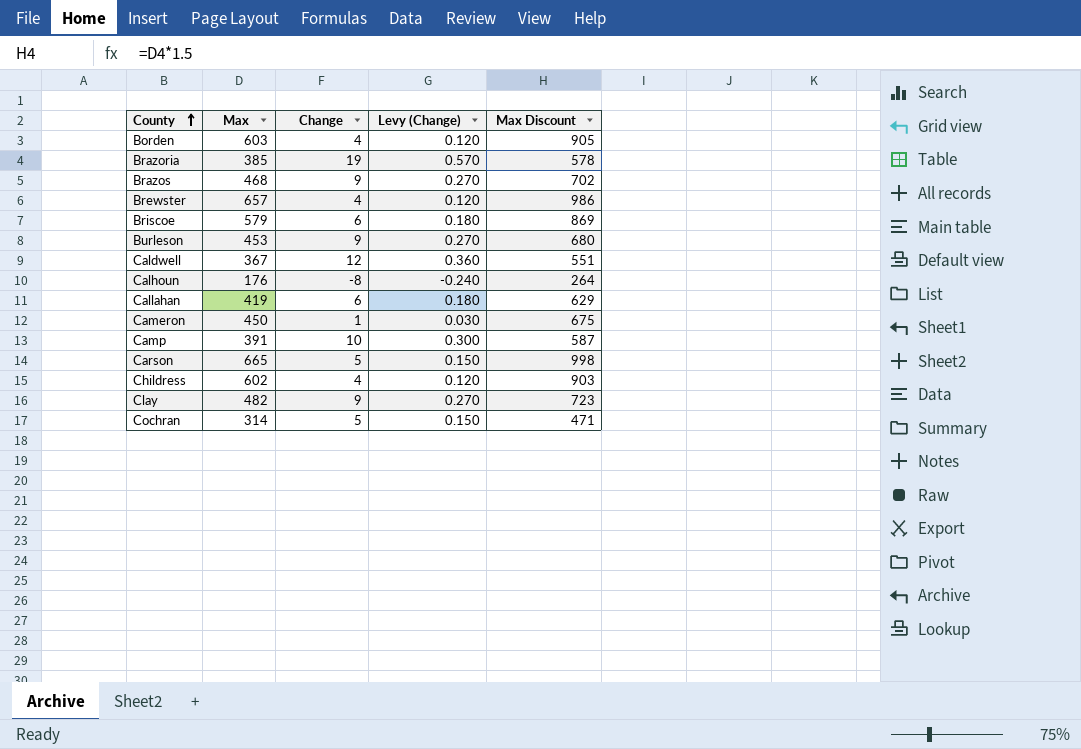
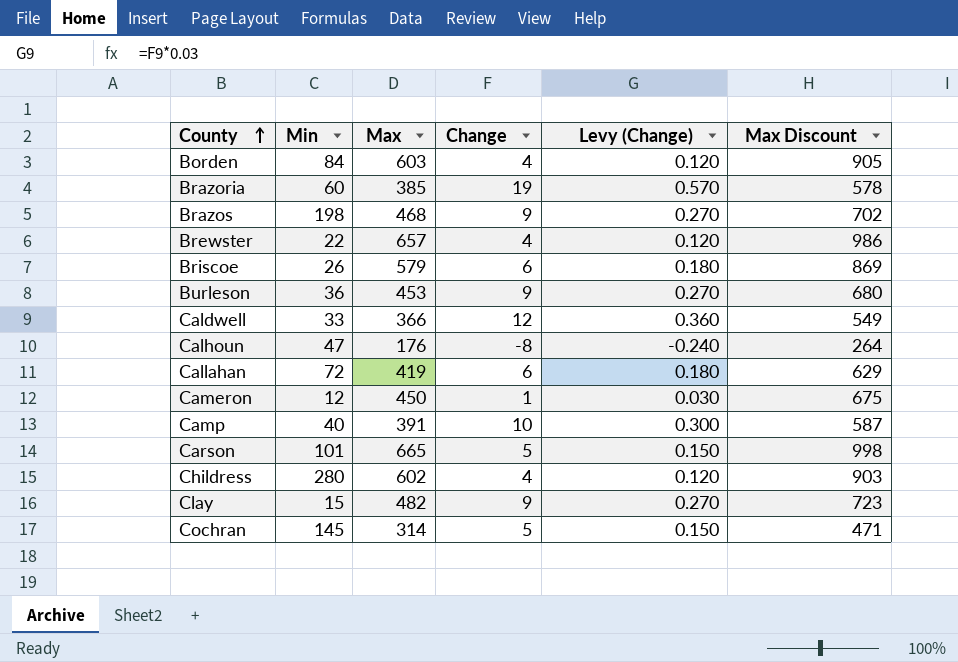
column Min | position: none -> 2
Caldwell | Max: 367 -> 366
Caldwell | Max Discount: 551 -> 549

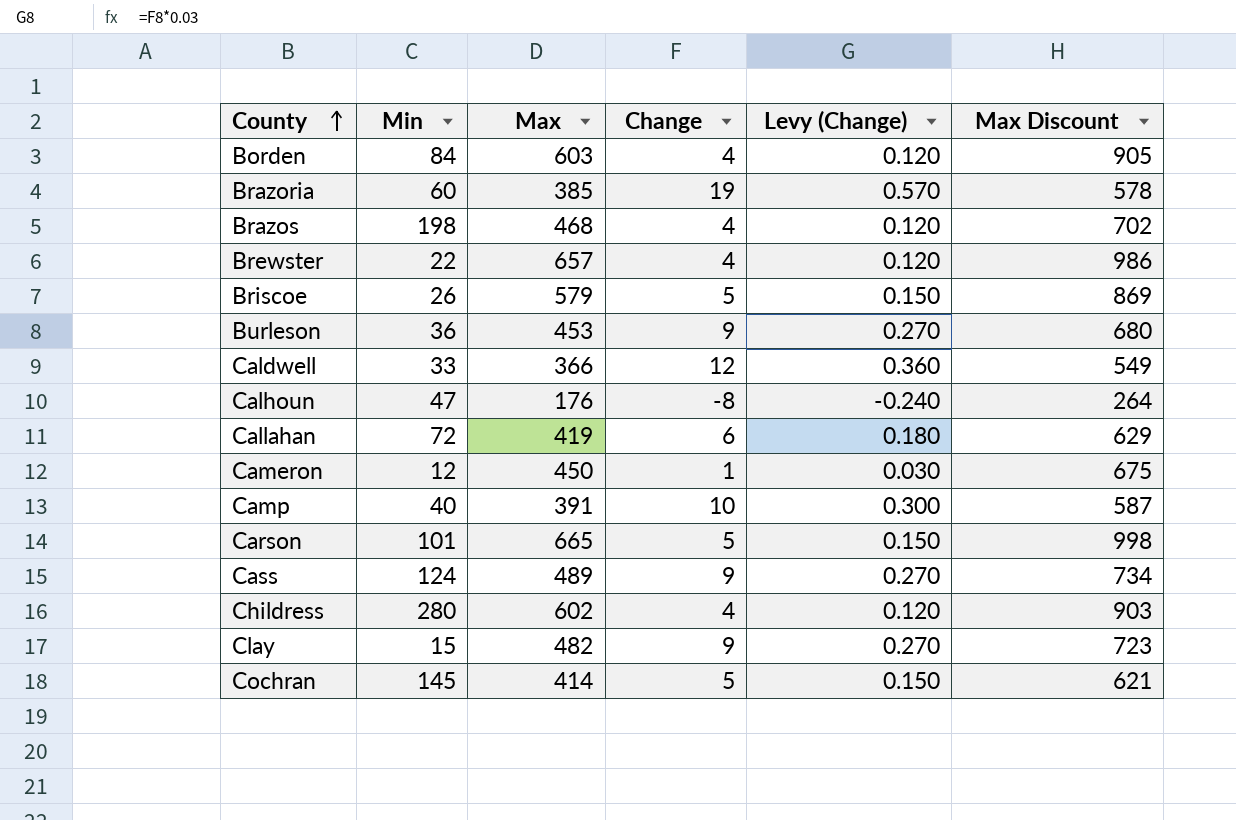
Brazos | Change: 9 -> 4
Brazos | Levy (Change): 0.270 -> 0.120
Briscoe | Change: 6 -> 5
Briscoe | Levy (Change): 0.180 -> 0.150
row Cass: none -> 124 | 489 | 9 | 0.270 | 734
Cochran | Max: 314 -> 414
Cochran | Max Discount: 471 -> 621

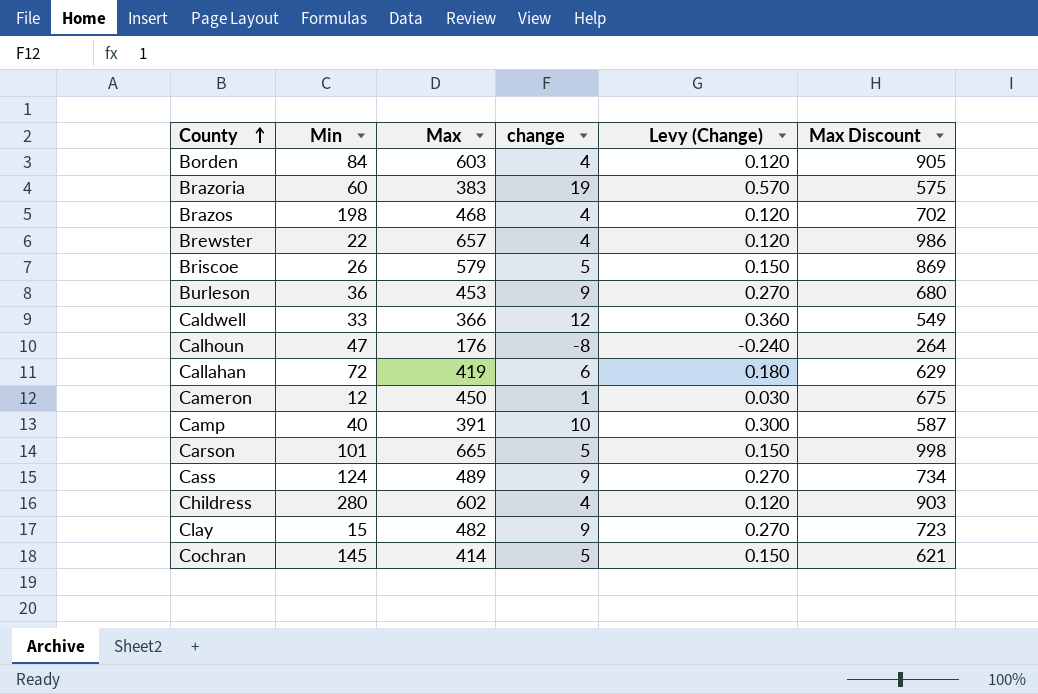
column name: Change -> change
Brazoria | Max: 385 -> 383
Brazoria | Max Discount: 578 -> 575

